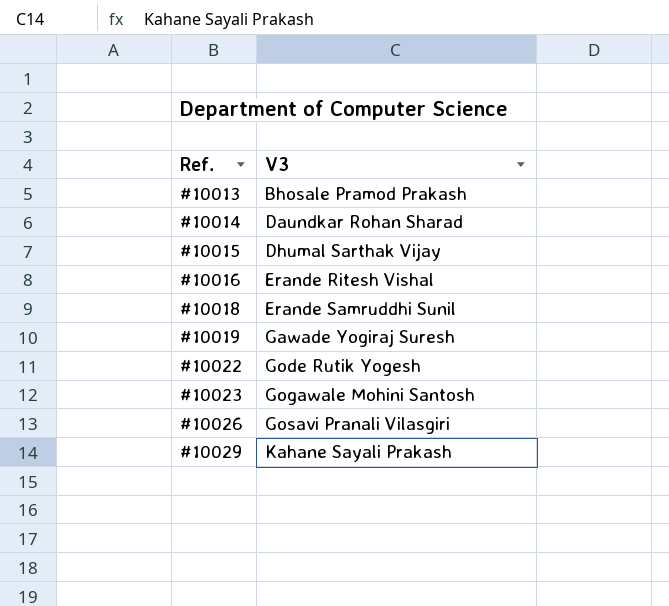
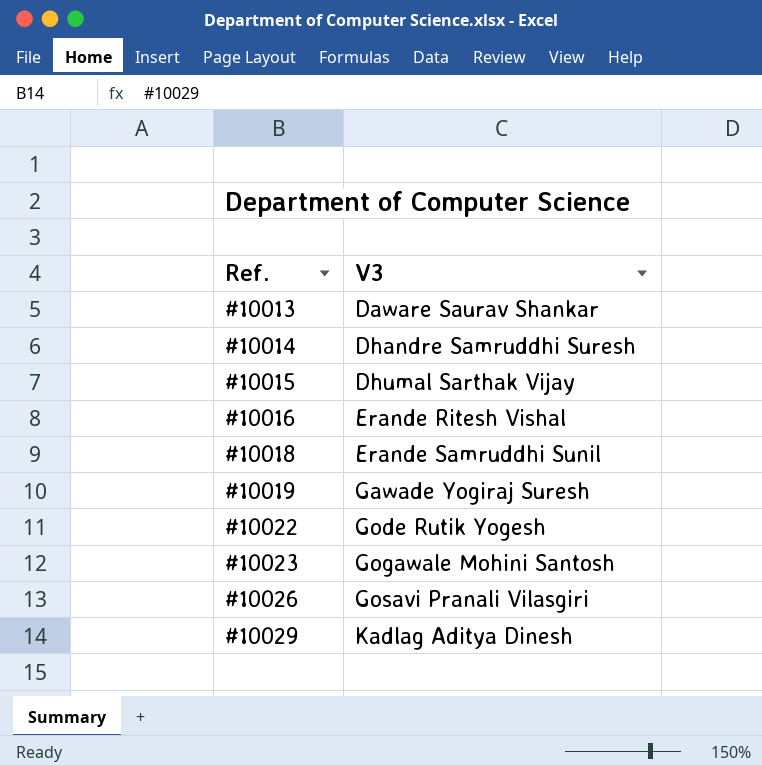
#10013 | V3: Bhosale Pramod Prakash -> Daware Saurav Shankar
#10014 | V3: Daundkar Rohan Sharad -> Dhandre Samruddhi Suresh
#10029 | V3: Kahane Sayali Prakash -> Kadlag Aditya Dinesh

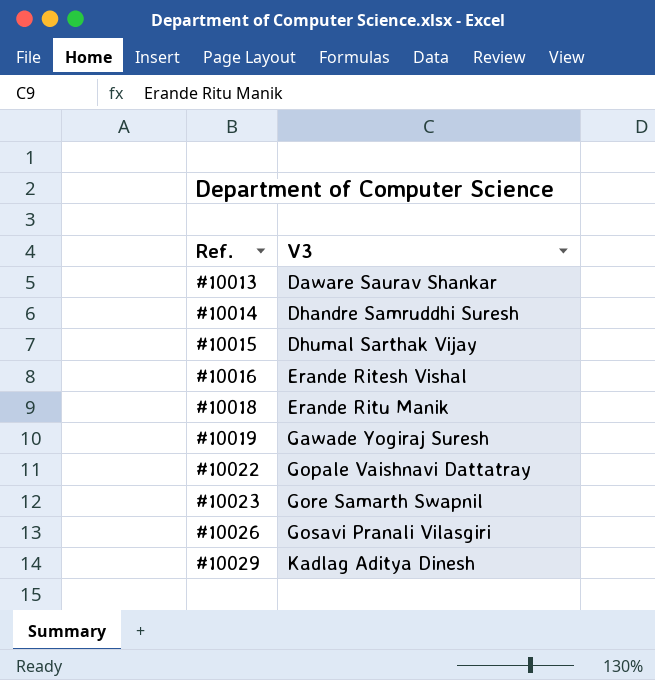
#10018 | V3: Erande Samruddhi Sunil -> Erande Ritu Manik
#10022 | V3: Gode Rutik Yogesh -> Gopale Vaishnavi Dattatray
#10023 | V3: Gogawale Mohini Santosh -> Gore Samarth Swapnil

